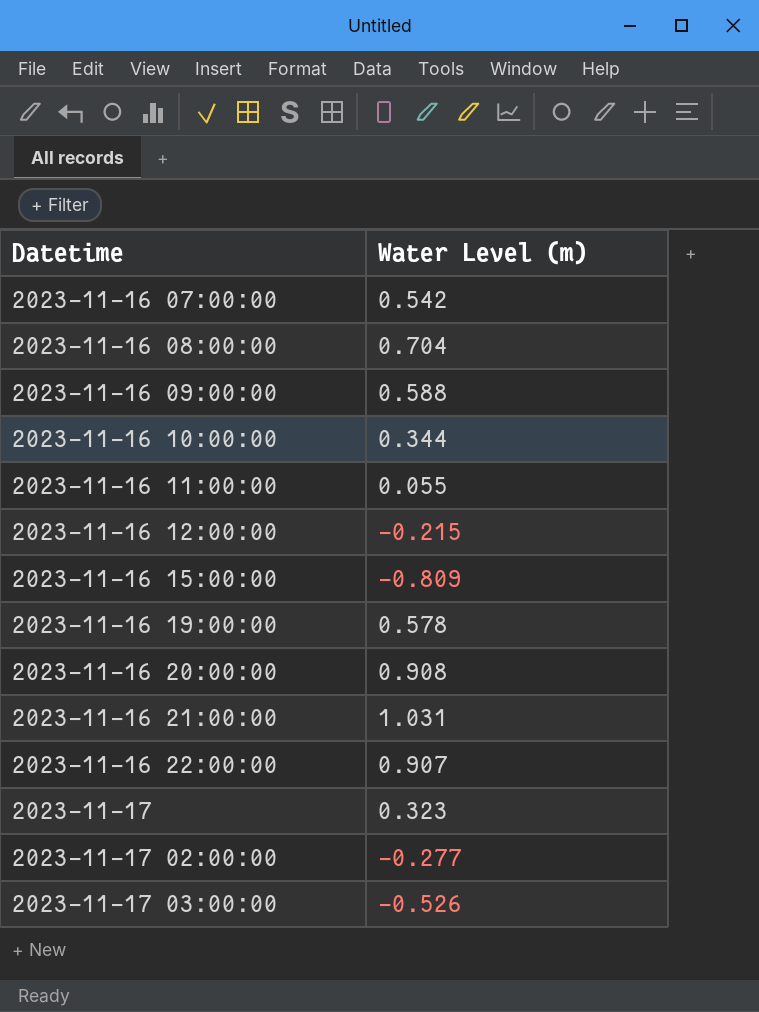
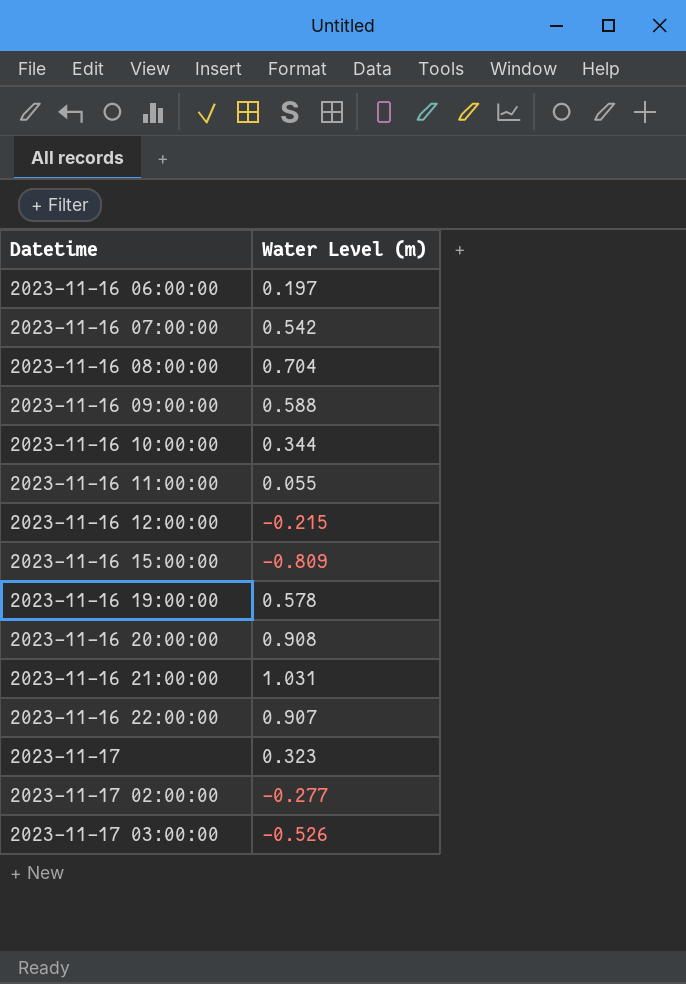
row 2023-11-16 06:00:00: none -> 0.197

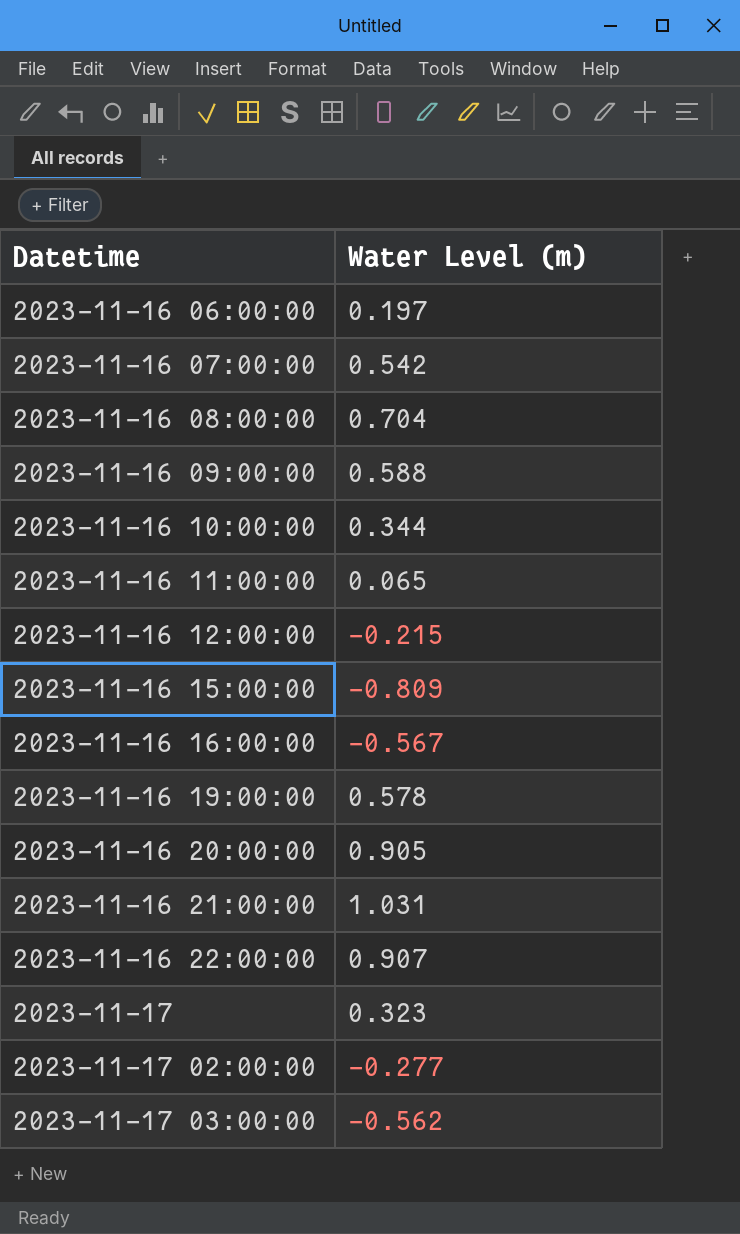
2023-11-16 11:00:00 | Water Level (m): 0.055 -> 0.065
row 2023-11-16 16:00:00: none -> -0.567
2023-11-16 20:00:00 | Water Level (m): 0.908 -> 0.905
2023-11-17 03:00:00 | Water Level (m): -0.526 -> -0.562

